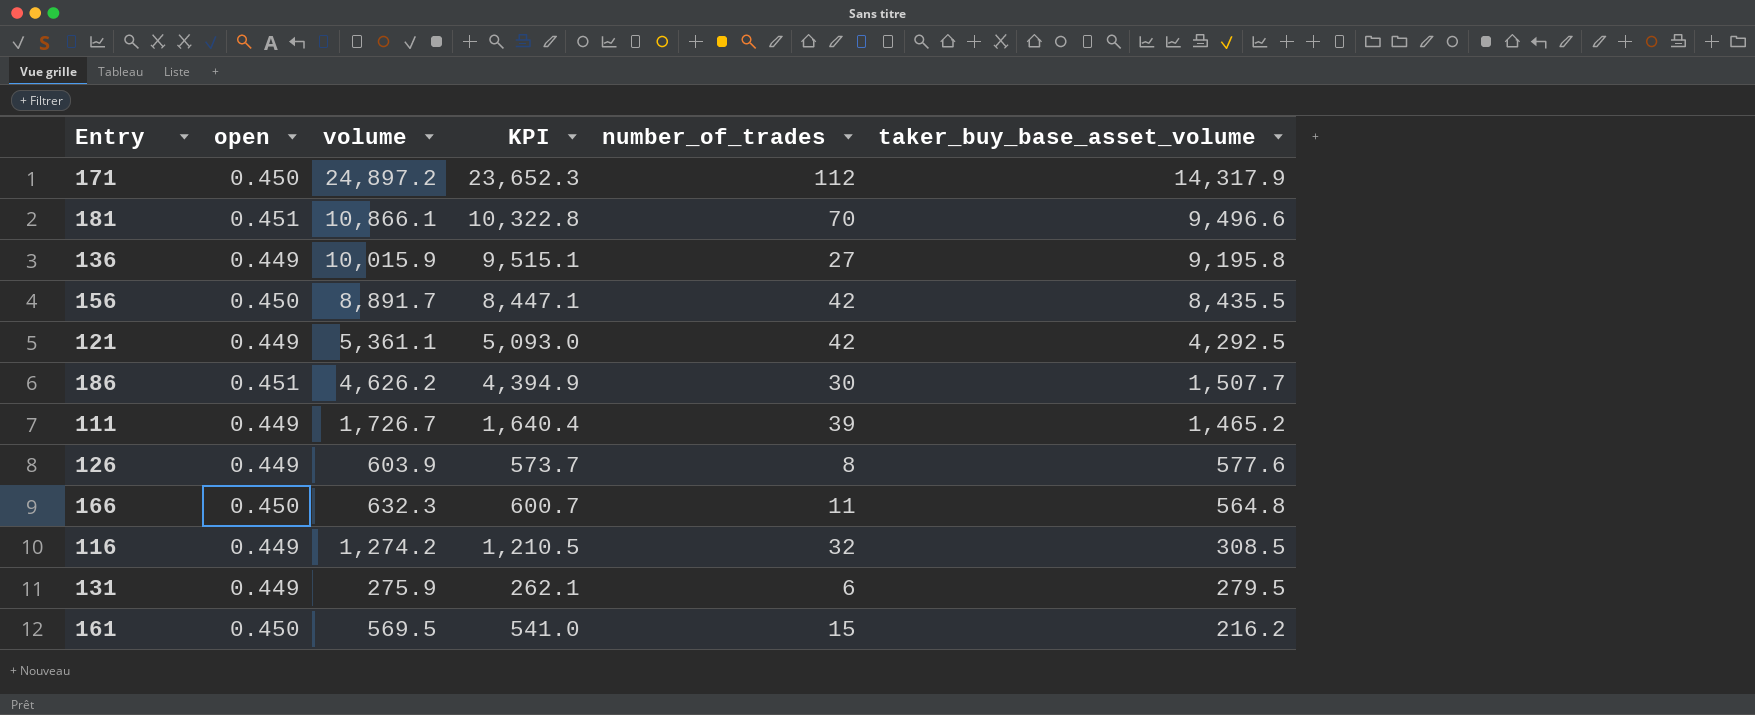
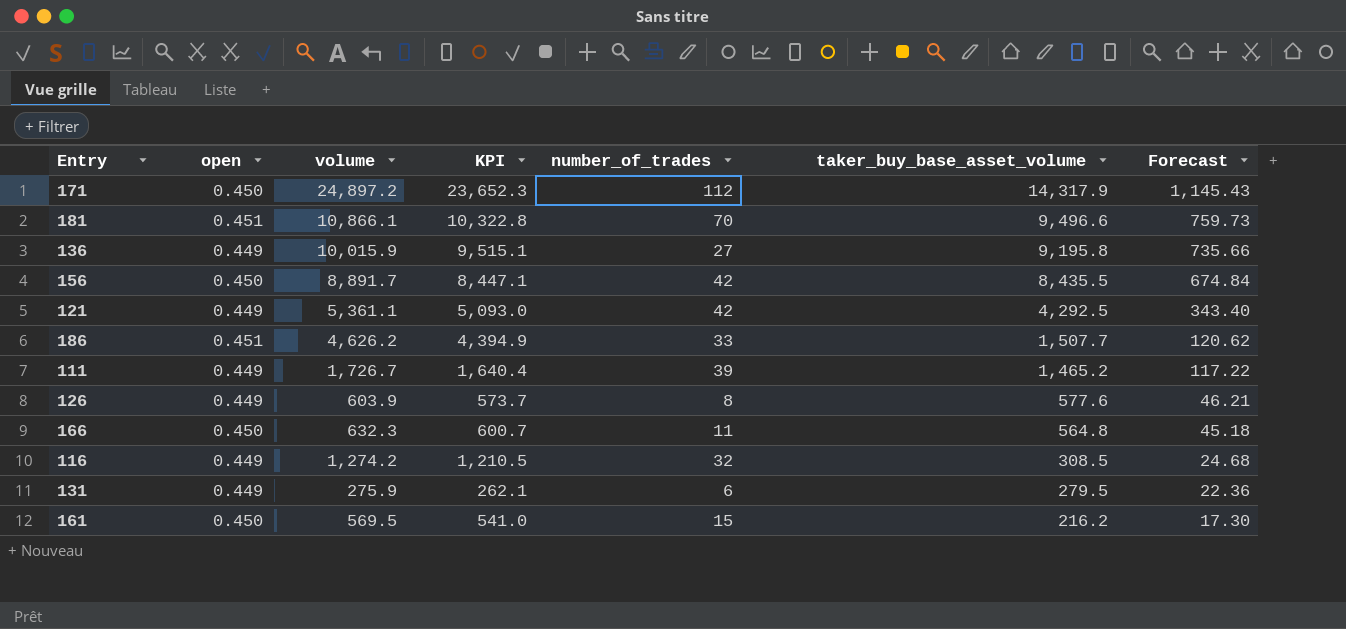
column Forecast | formula: none -> [taker_buy_base_asset_volume] * 0.08
186 | number_of_trades: 30 -> 33

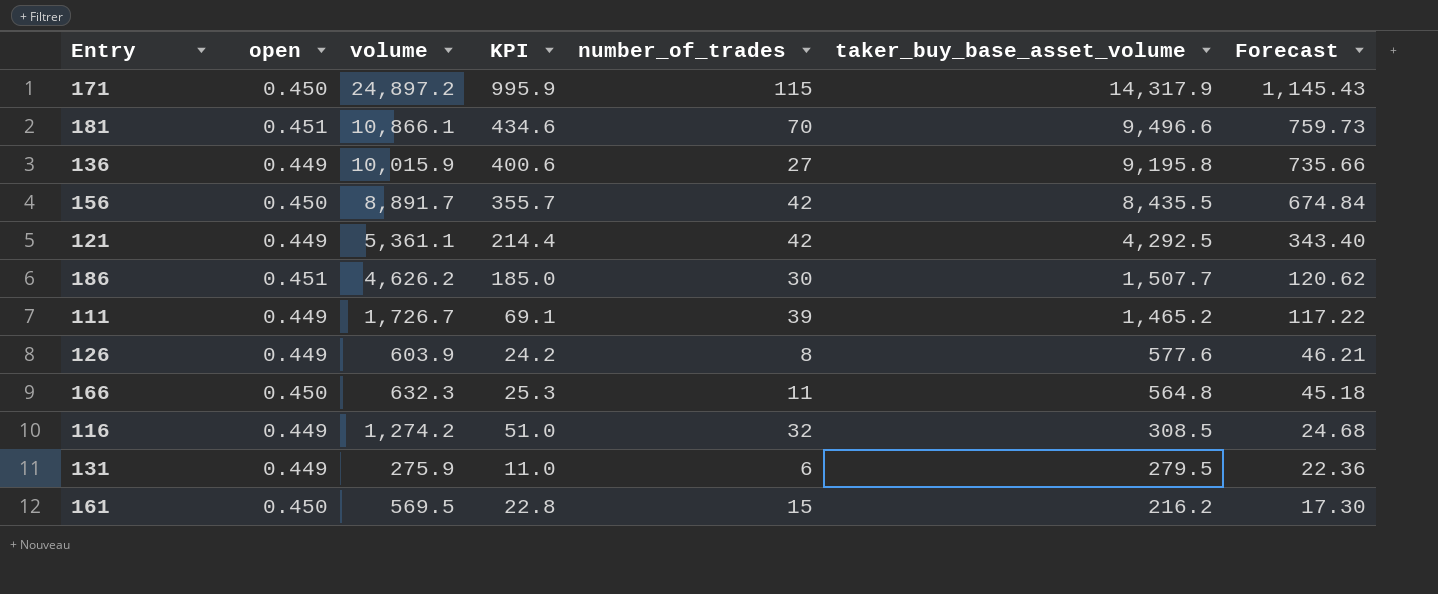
column KPI | formula: [volume] * 0.95 -> [volume] * 0.04
171 | number_of_trades: 112 -> 115
186 | number_of_trades: 33 -> 30

